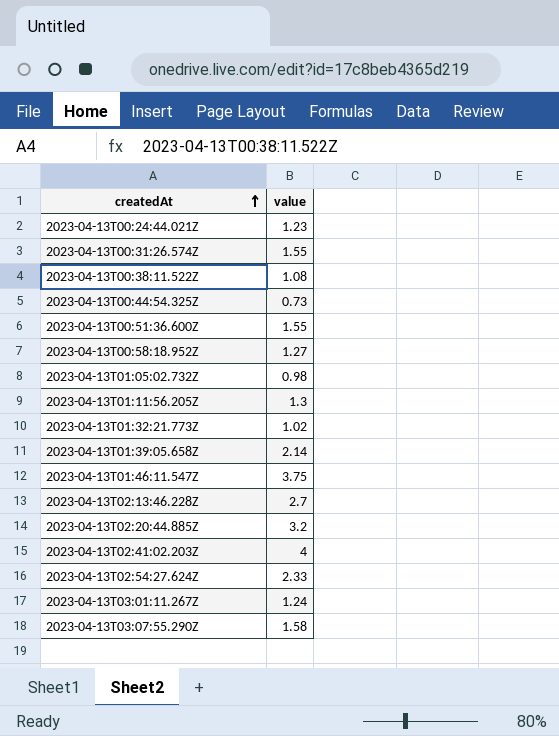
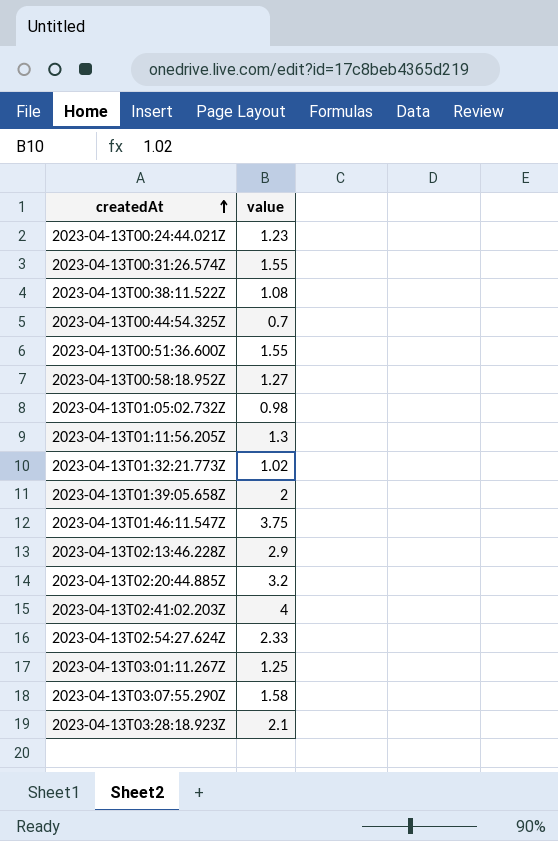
2023-04-13T00:44:54.325Z | value: 0.73 -> 0.7
2023-04-13T01:39:05.658Z | value: 2.14 -> 2
2023-04-13T02:13:46.228Z | value: 2.7 -> 2.9
2023-04-13T03:01:11.267Z | value: 1.24 -> 1.25
row 2023-04-13T03:28:18.923Z: none -> 2.1

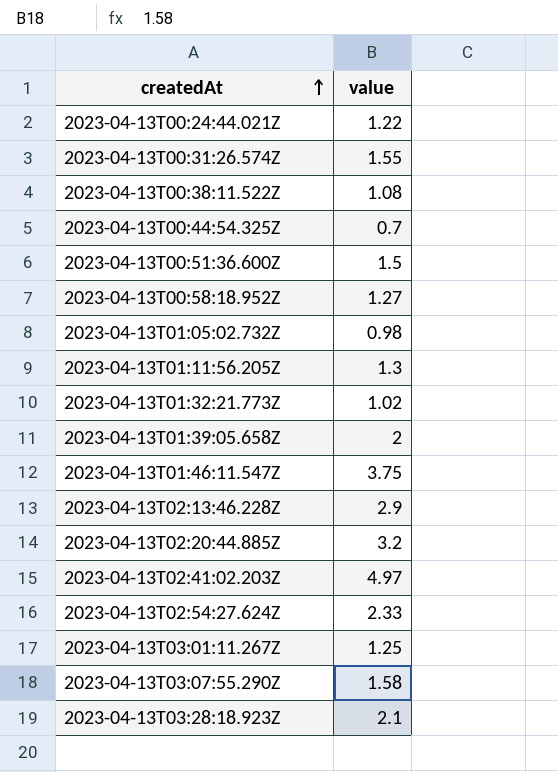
2023-04-13T00:24:44.021Z | value: 1.23 -> 1.22
2023-04-13T00:51:36.600Z | value: 1.55 -> 1.5
2023-04-13T02:41:02.203Z | value: 4 -> 4.97

